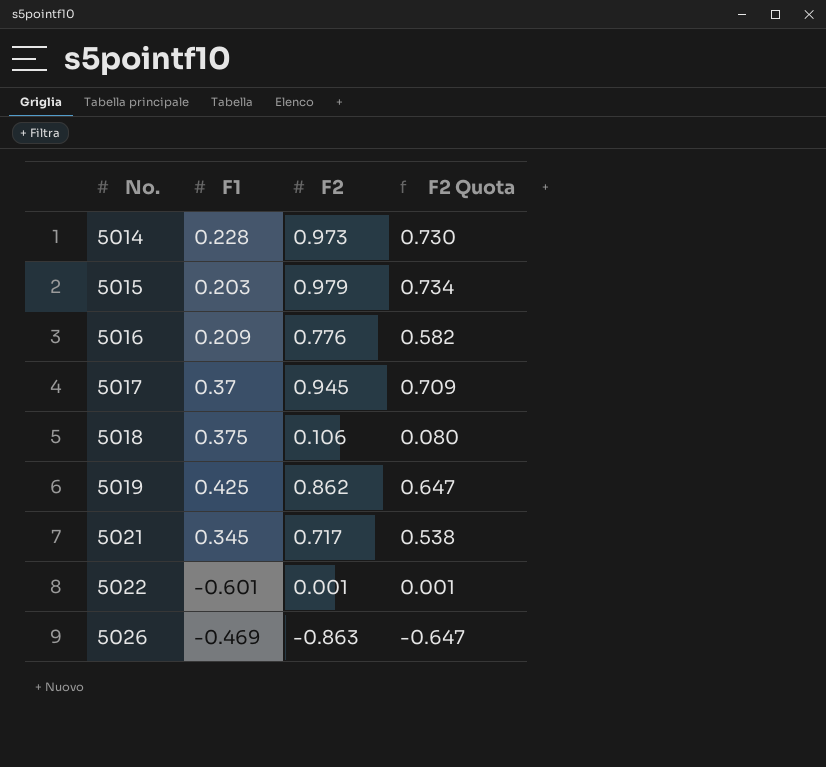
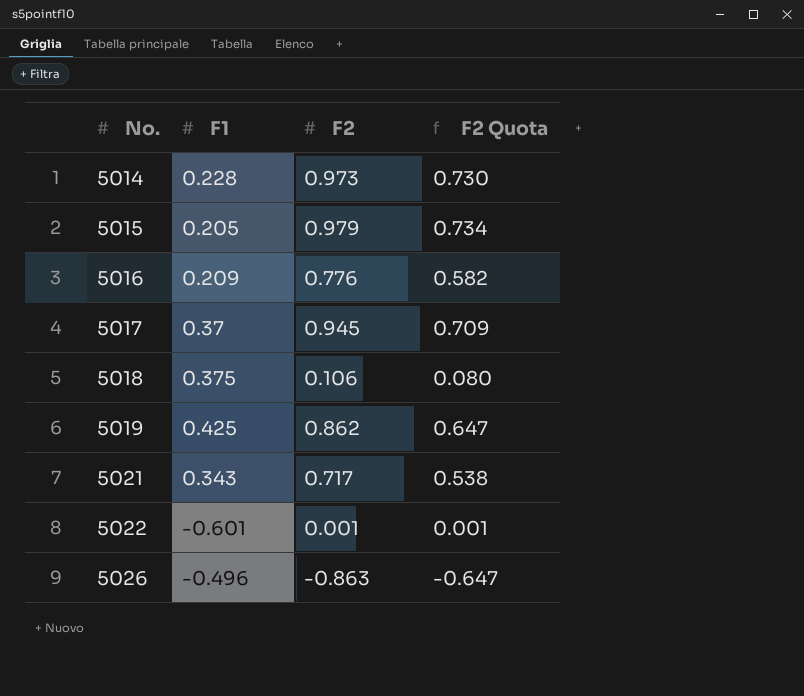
5015 | F1: 0.203 -> 0.205
5021 | F1: 0.345 -> 0.343
5026 | F1: -0.469 -> -0.496

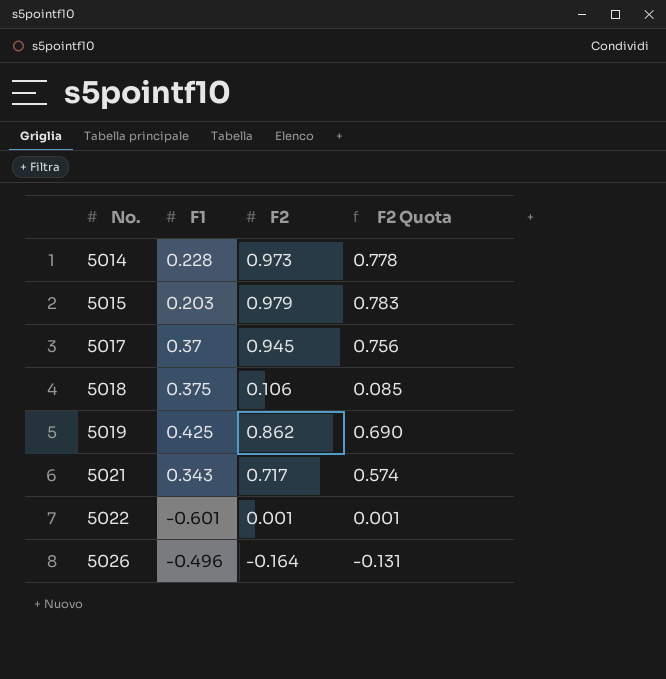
column F2 Quota | formula: [F2] * 0.75 -> [F2] * 0.8
row 5016: 0.209 | 0.776 | 0.582 -> none
5015 | F1: 0.205 -> 0.203
5026 | F2: -0.863 -> -0.164

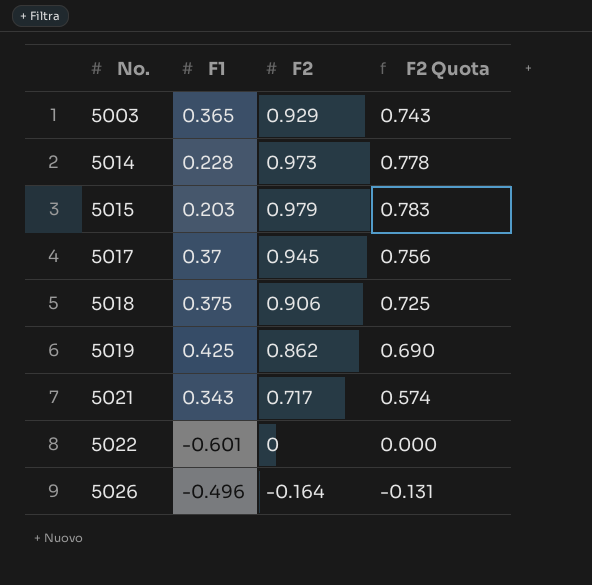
row 5003: none -> 0.365 | 0.929 | 0.743
5018 | F2: 0.106 -> 0.906
5018 | F2 Quota: 0.085 -> 0.725
5022 | F2: 0.001 -> 0
5022 | F2 Quota: 0.001 -> 0.000

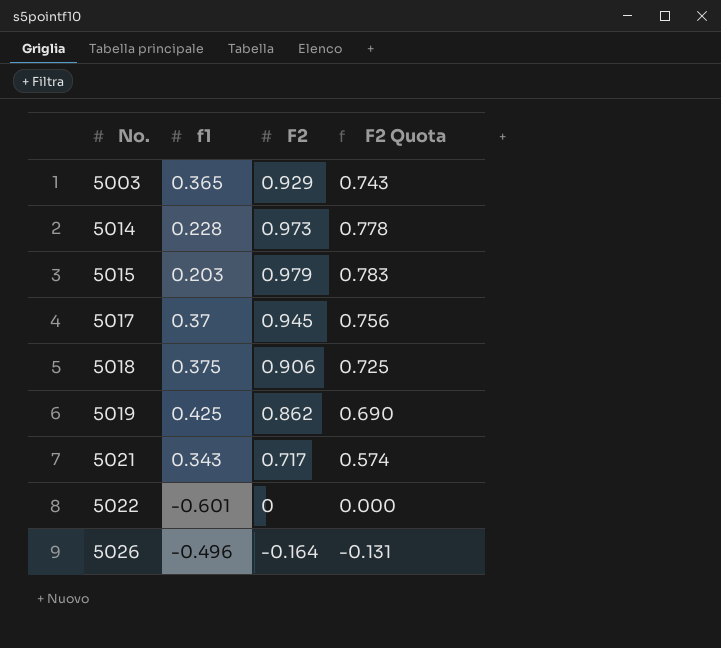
column name: F1 -> f1

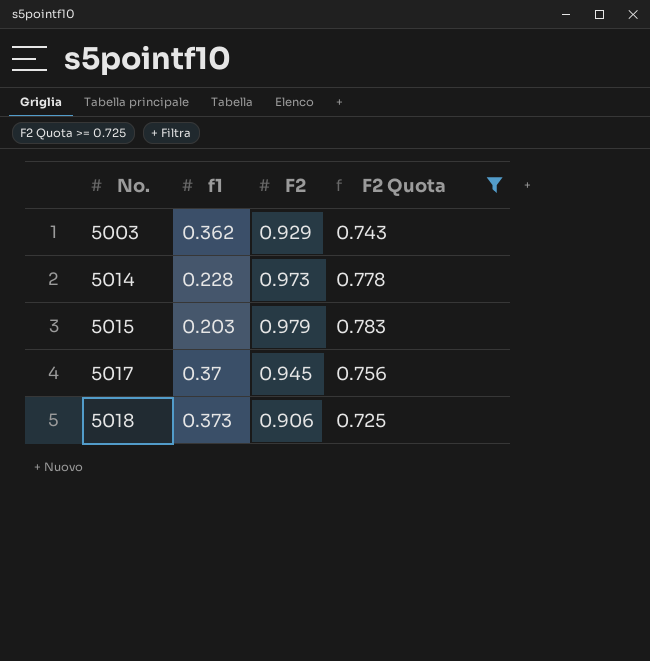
filter: none -> F2 Quota >= 0.725
5003 | f1: 0.365 -> 0.362
5018 | f1: 0.375 -> 0.373

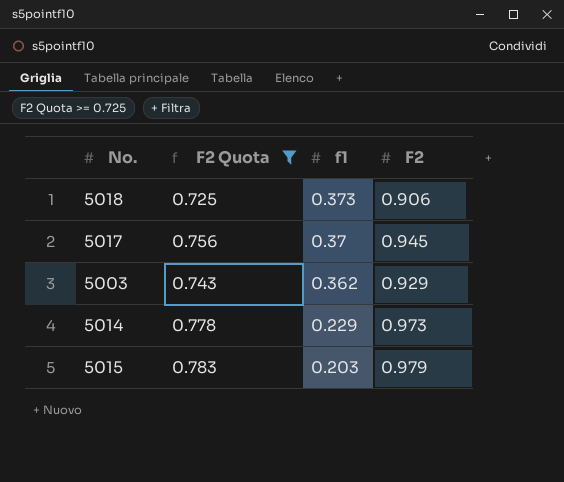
row order: No. ascending -> f1 descending
column F2 Quota | position: 4 -> 2
5014 | f1: 0.228 -> 0.229

